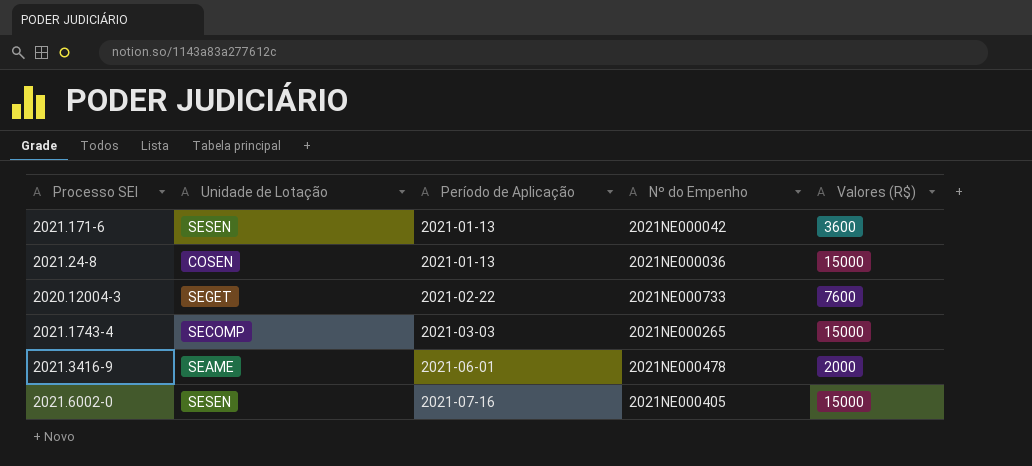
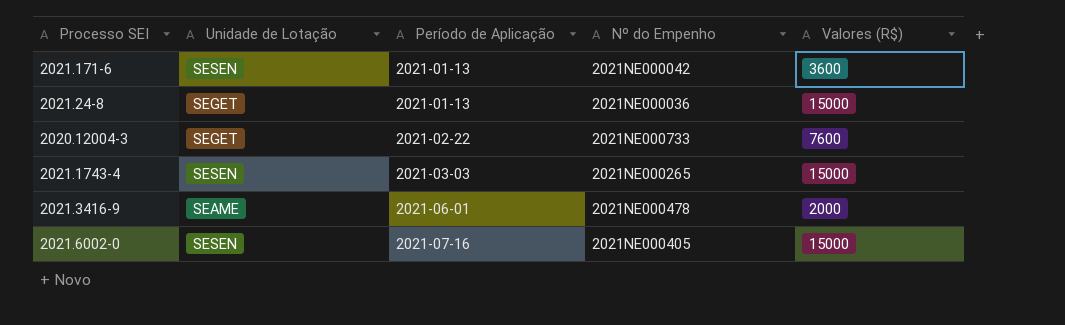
2021.24-8 | Unidade de Lotação: COSEN -> SEGET
2021.1743-4 | Unidade de Lotação: SECOMP -> SESEN

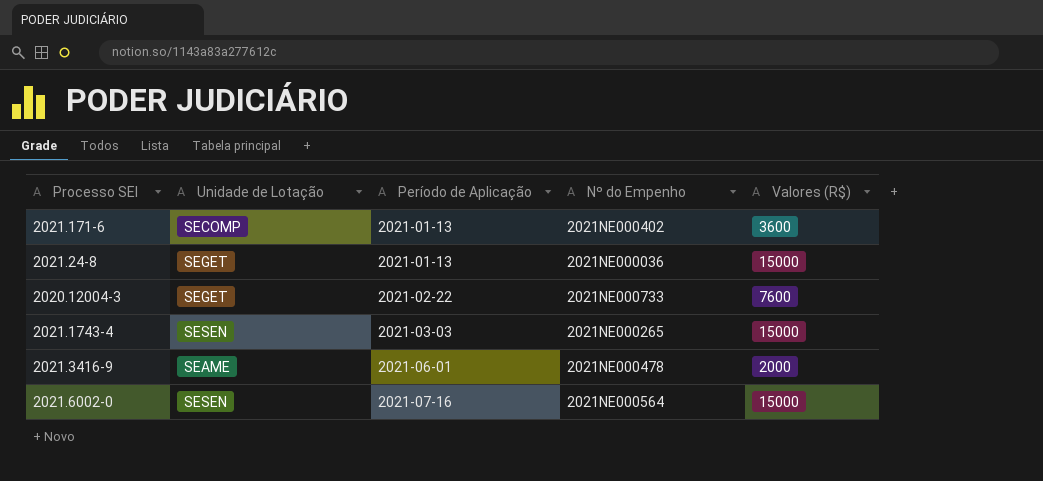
2021.171-6 | Unidade de Lotação: SESEN -> SECOMP
2021.171-6 | Nº do Empenho: 2021NE000042 -> 2021NE000402
2021.6002-0 | Nº do Empenho: 2021NE000405 -> 2021NE000564

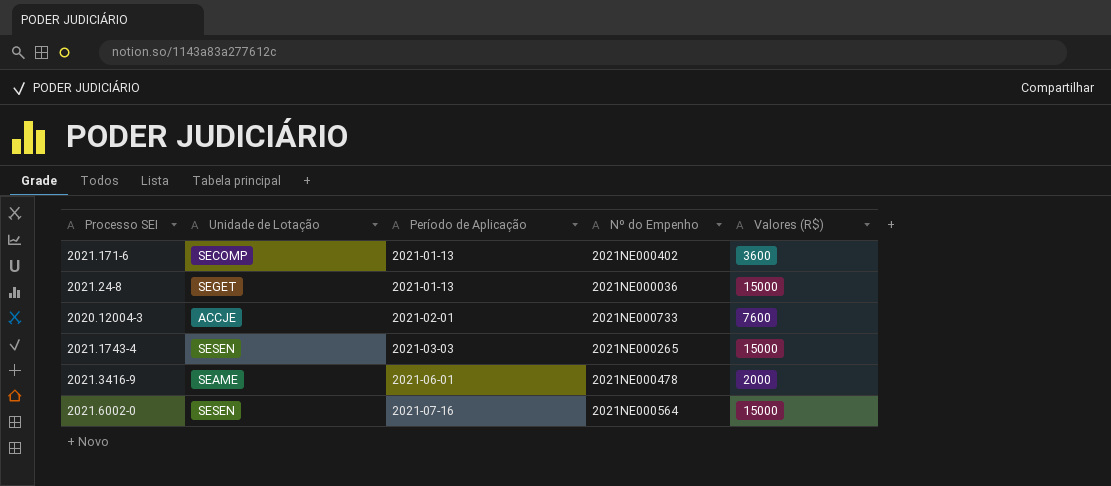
2020.12004-3 | Unidade de Lotação: SEGET -> ACCJE
2020.12004-3 | Período de Aplicação: 2021-02-22 -> 2021-02-01

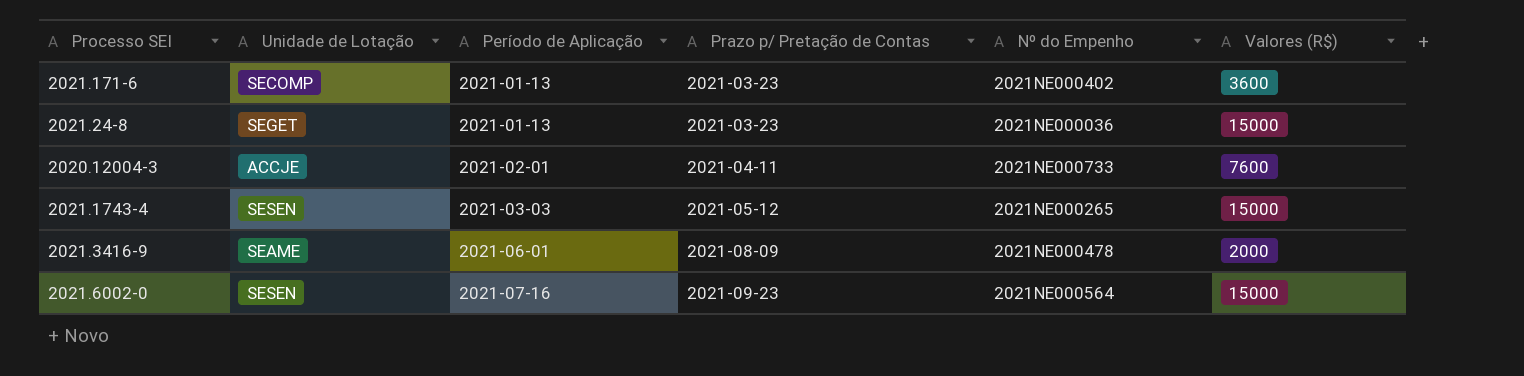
column Prazo p/ Pretação de Contas | position: none -> 4

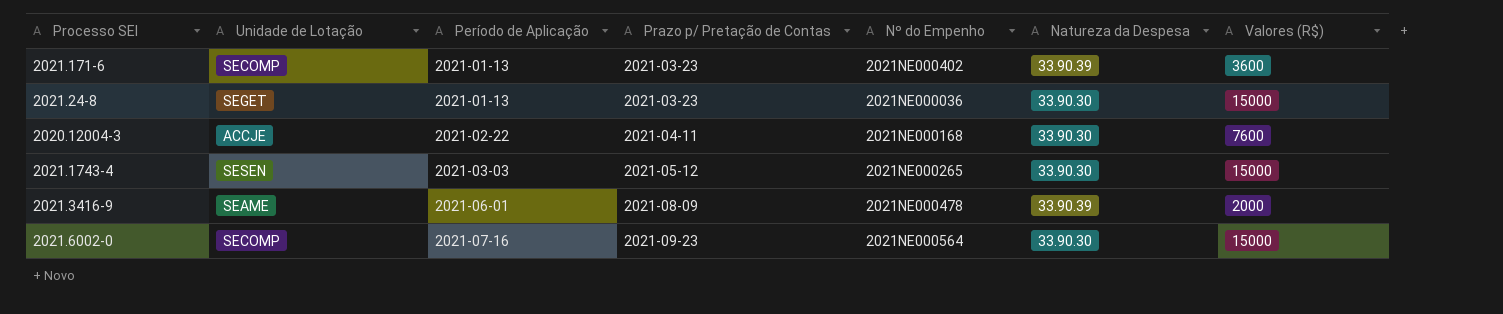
column Natureza da Despesa | position: none -> 6
2020.12004-3 | Período de Aplicação: 2021-02-01 -> 2021-02-22
2020.12004-3 | Nº do Empenho: 2021NE000733 -> 2021NE000168
2021.6002-0 | Unidade de Lotação: SESEN -> SECOMP

